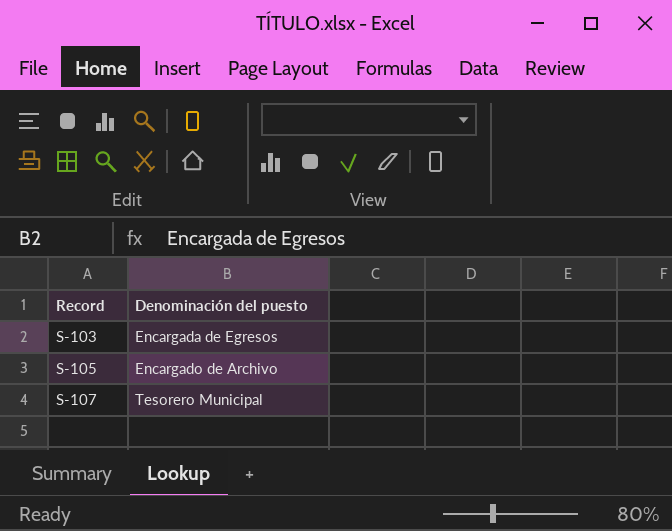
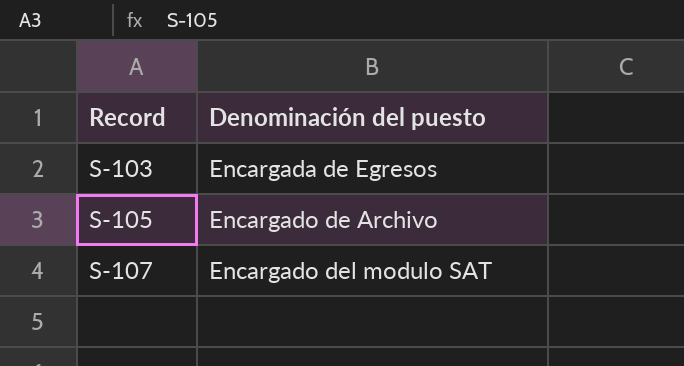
S-107 | Denominación del puesto: Tesorero Municipal -> Encargado del modulo SAT

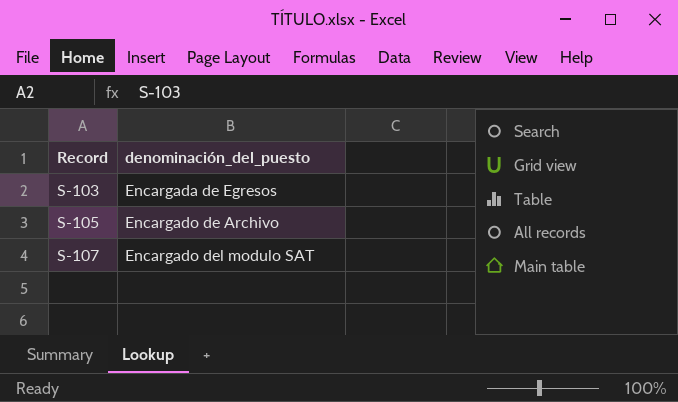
column name: Denominación del puesto -> denominación_del_puesto

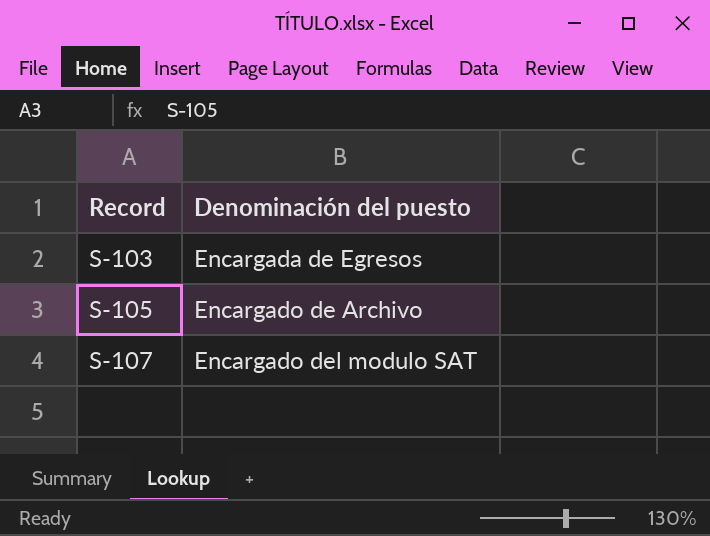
column name: denominación_del_puesto -> Denominación del puesto

